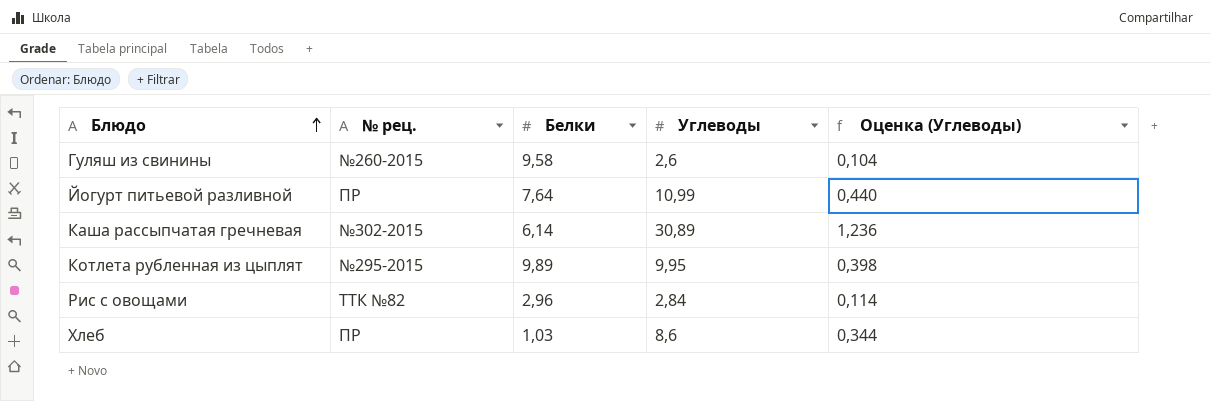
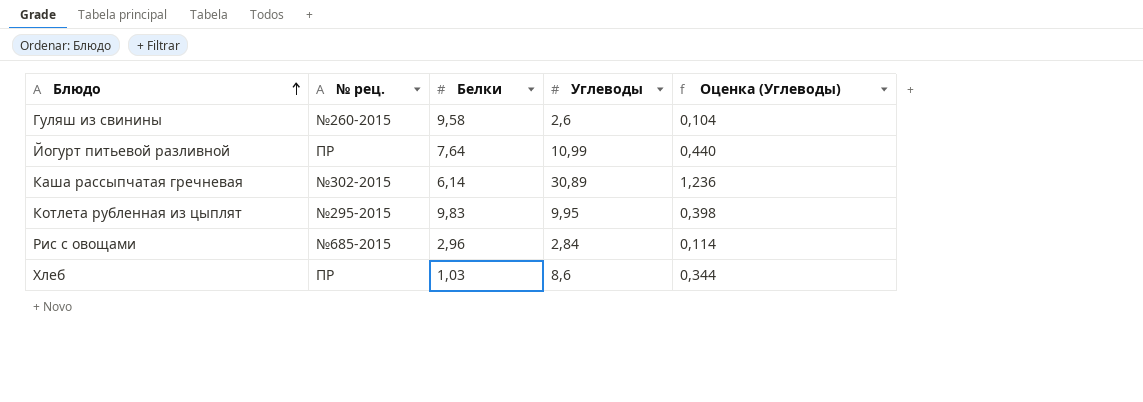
Котлета рубленная из цыплят | Белки: 9,89 -> 9,83
Рис с овощами | № рец.: ТТК №82 -> №685-2015

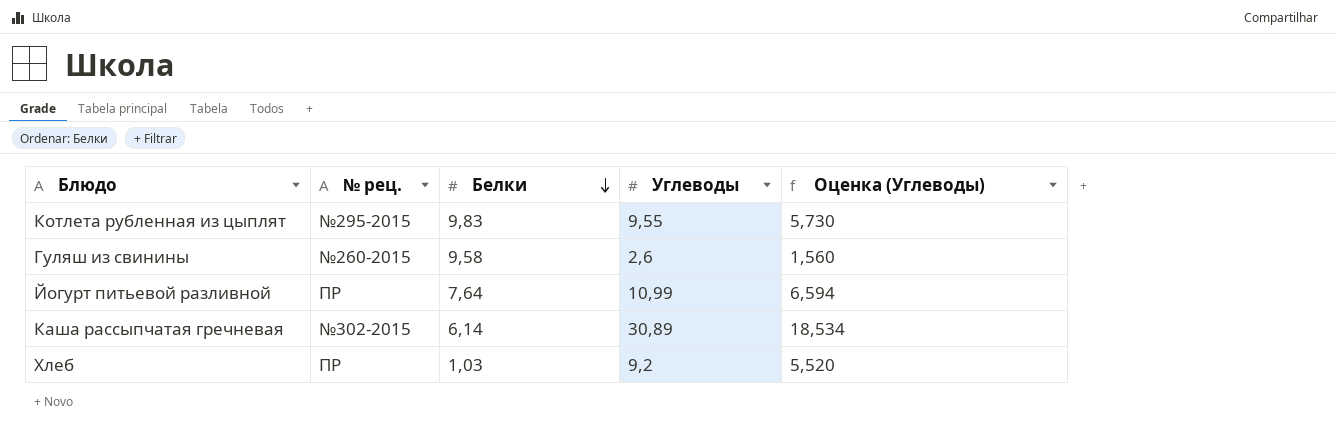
row order: Блюдо ascending -> Белки descending
column Оценка (Углеводы) | formula: [Углеводы] * 0,04 -> [Углеводы] * 0,6
row Рис с овощами: №685-2015 | 2,96 | 2,84 | 0,114 -> none
Котлета рубленная из цыплят | Углеводы: 9,95 -> 9,55
Хлеб | Углеводы: 8,6 -> 9,2

